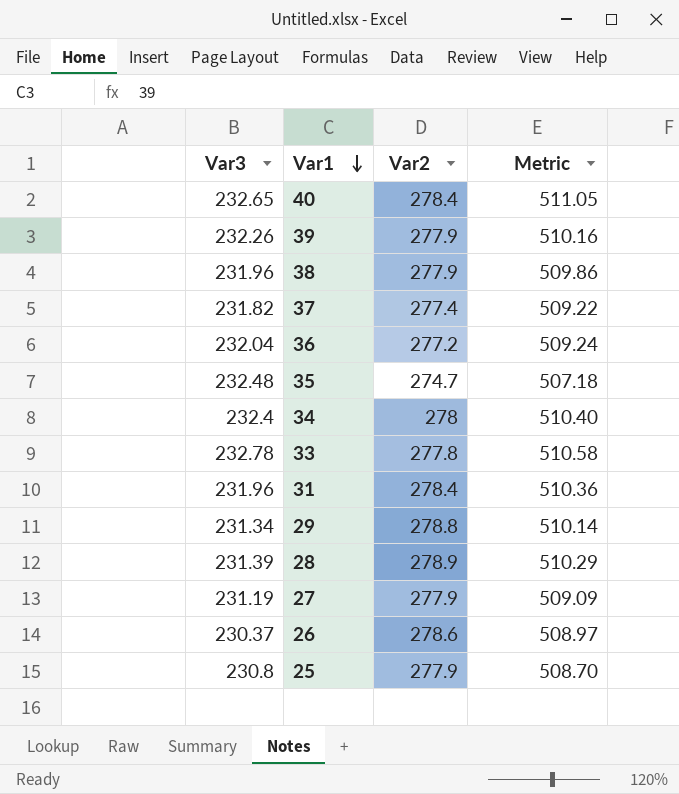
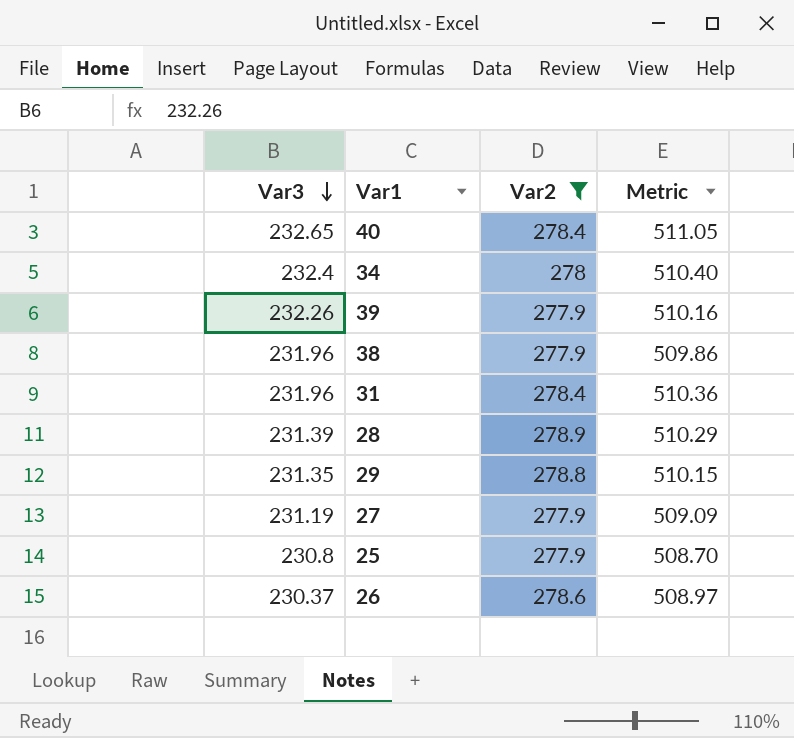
filter: none -> Var2 >= 277.9
row order: Var1 descending -> Var3 descending
29 | Var3: 231.34 -> 231.35
29 | Metric: 510.14 -> 510.15

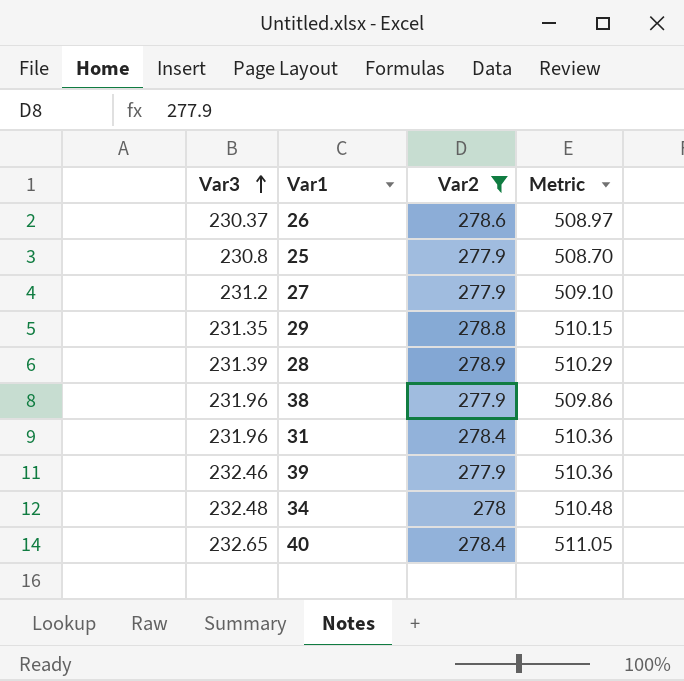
row order: Var3 descending -> Var3 ascending
27 | Var3: 231.19 -> 231.2
27 | Metric: 509.09 -> 509.10
39 | Var3: 232.26 -> 232.46
39 | Metric: 510.16 -> 510.36
34 | Var3: 232.4 -> 232.48
34 | Metric: 510.40 -> 510.48

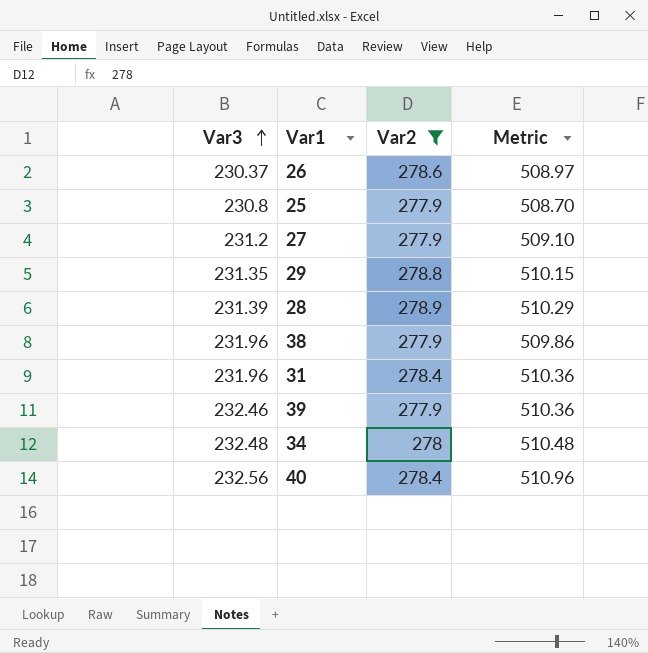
40 | Var3: 232.65 -> 232.56
40 | Metric: 511.05 -> 510.96

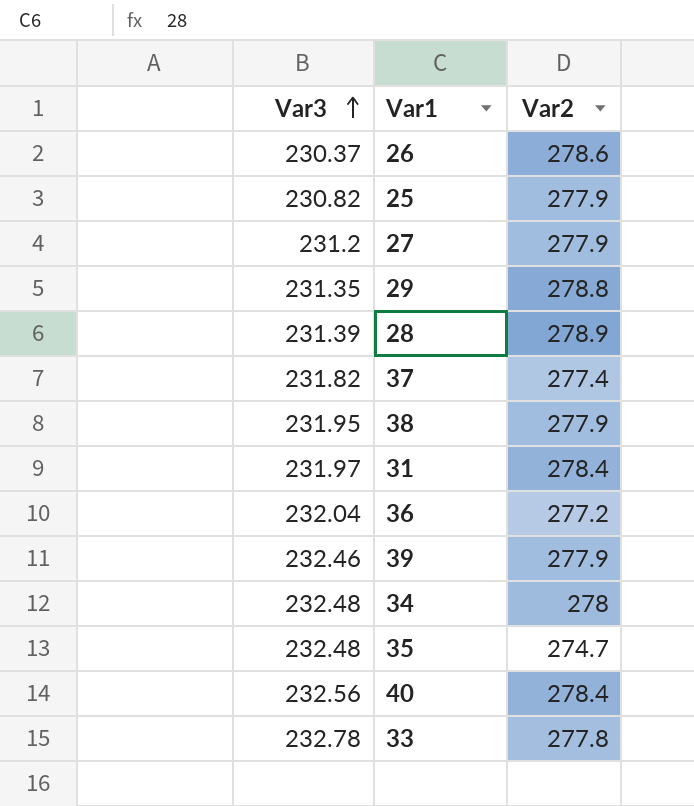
filter: Var2 >= 277.9 -> none
column Metric | formula: [Var3] + [Var2] -> none
25 | Var3: 230.8 -> 230.82
38 | Var3: 231.96 -> 231.95
31 | Var3: 231.96 -> 231.97

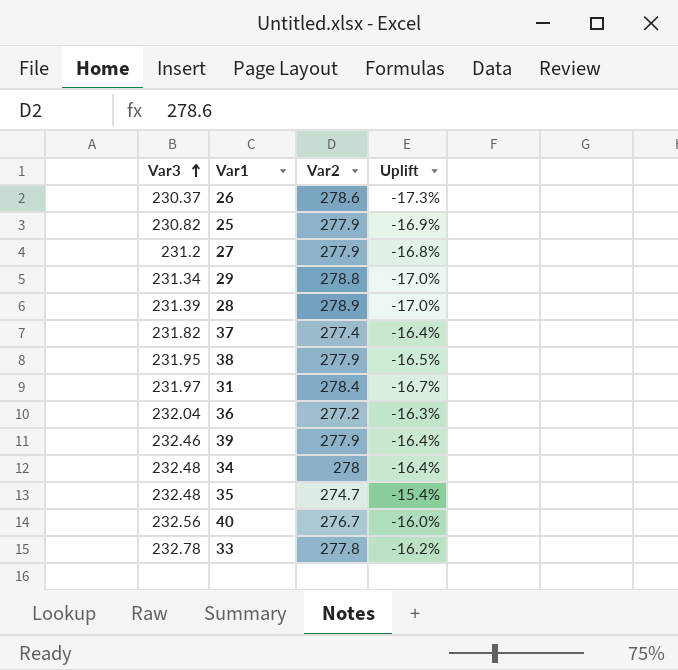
column Uplift | formula: none -> ([Var3] - [Var2]) / [Var2]
29 | Var3: 231.35 -> 231.34
40 | Var2: 278.4 -> 276.7

